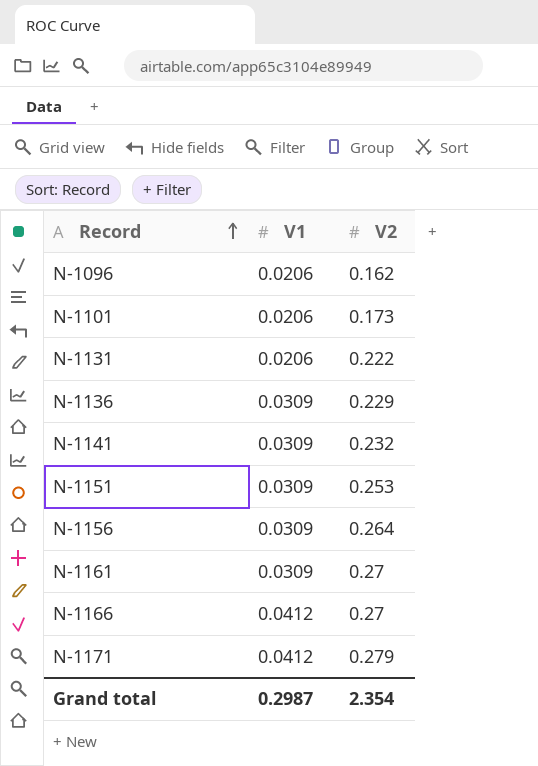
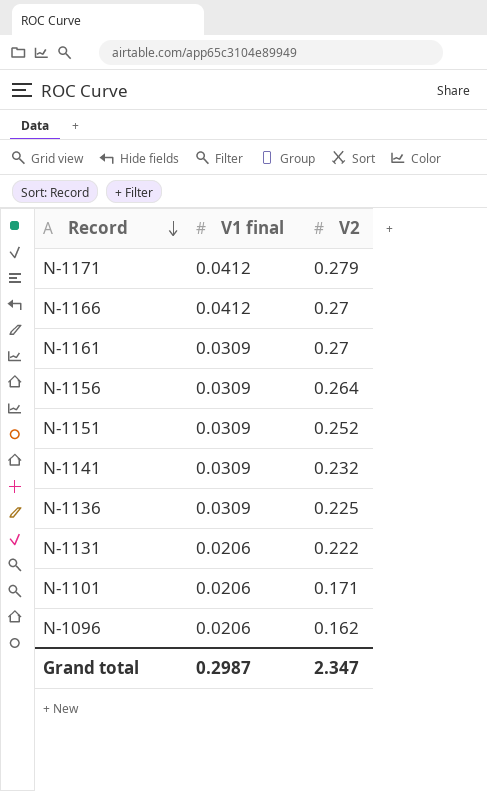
row order: Record ascending -> Record descending
column name: V1 -> V1 final
N-1151 | V2: 0.253 -> 0.252
N-1136 | V2: 0.229 -> 0.225
N-1101 | V2: 0.173 -> 0.171
Grand total | V2: 2.354 -> 2.347

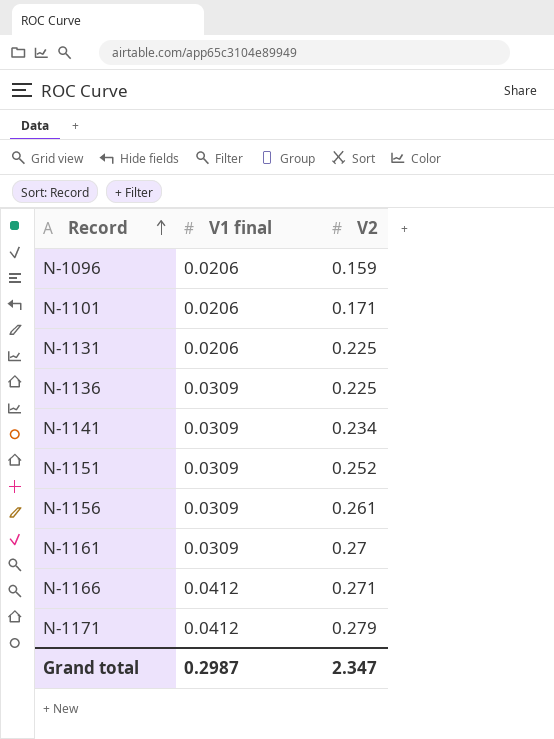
row order: Record descending -> Record ascending
N-1096 | V2: 0.162 -> 0.159
N-1131 | V2: 0.222 -> 0.225
N-1141 | V2: 0.232 -> 0.234
N-1156 | V2: 0.264 -> 0.261
N-1166 | V2: 0.27 -> 0.271

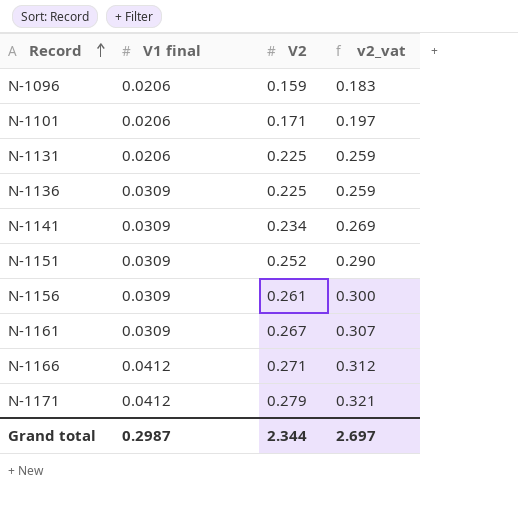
column v2_vat | formula: none -> [V2] * 1.15
N-1161 | V2: 0.27 -> 0.267
Grand total | V2: 2.347 -> 2.344

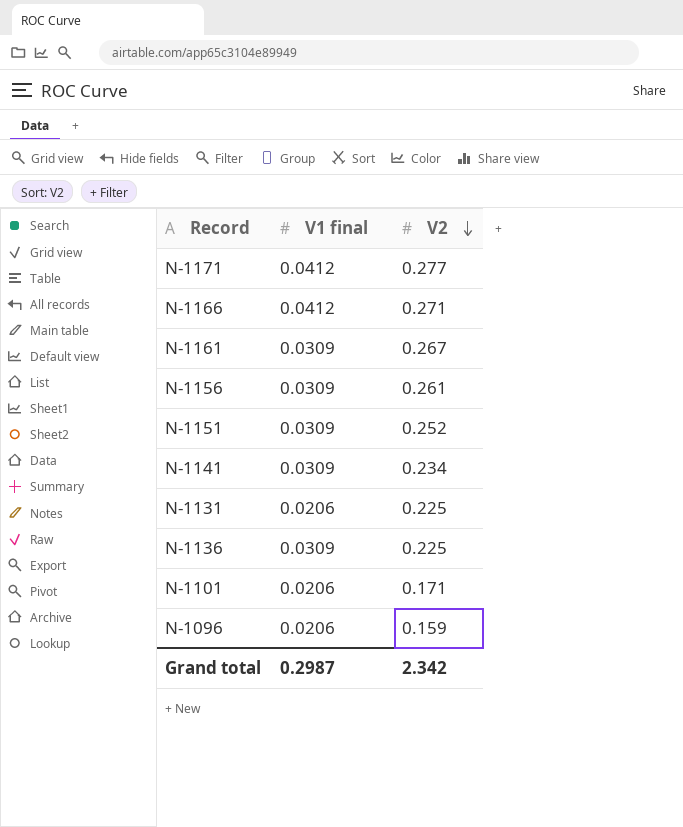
row order: Record ascending -> V2 descending
column v2_vat | formula: [V2] * 1.15 -> none
N-1171 | V2: 0.279 -> 0.277
Grand total | V2: 2.344 -> 2.342

